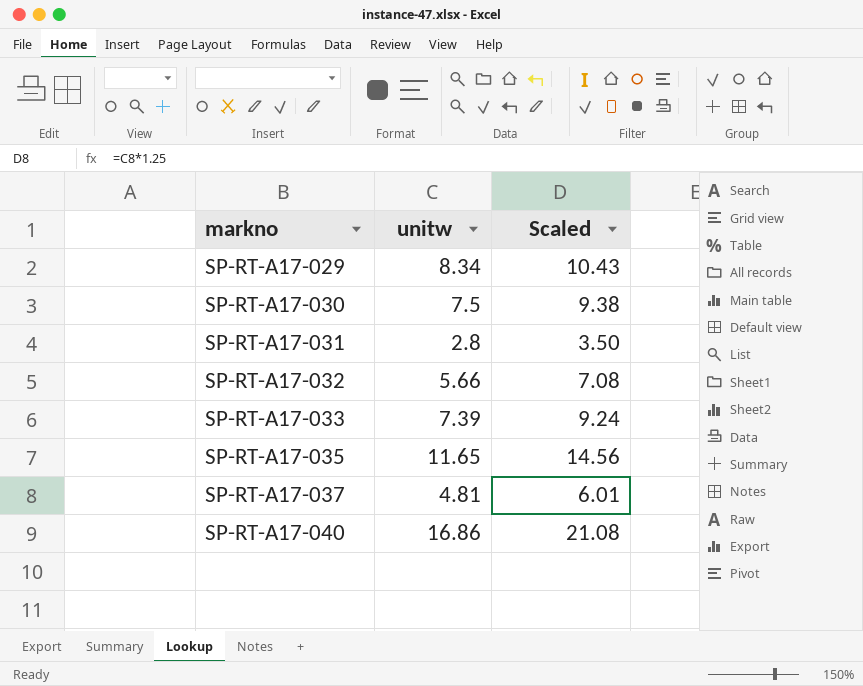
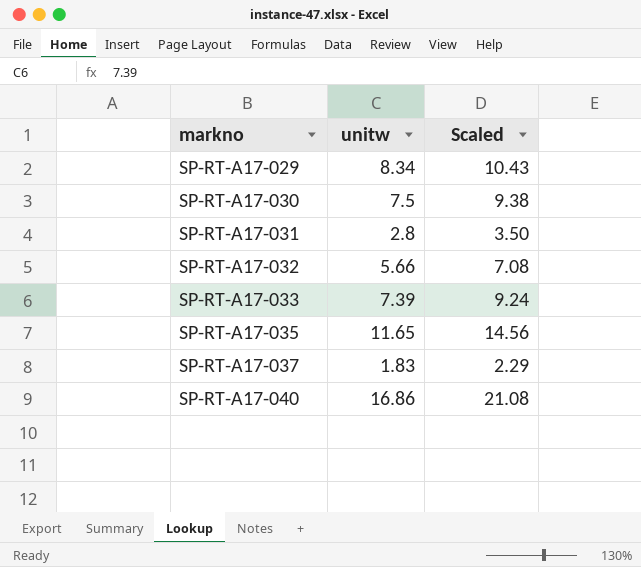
SP-RT-A17-037 | unitw: 4.81 -> 1.83
SP-RT-A17-037 | Scaled: 6.01 -> 2.29

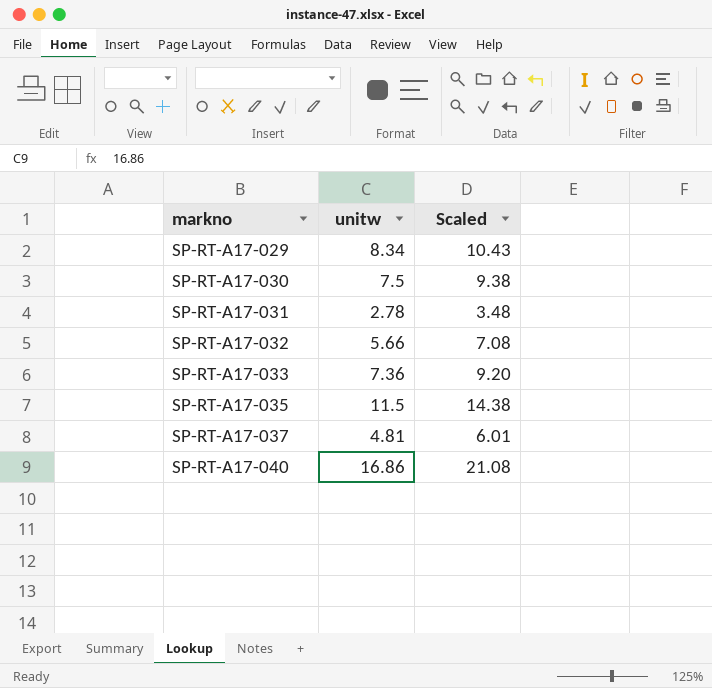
SP-RT-A17-031 | unitw: 2.8 -> 2.78
SP-RT-A17-031 | Scaled: 3.50 -> 3.48
SP-RT-A17-033 | unitw: 7.39 -> 7.36
SP-RT-A17-033 | Scaled: 9.24 -> 9.20
SP-RT-A17-035 | unitw: 11.65 -> 11.5
SP-RT-A17-035 | Scaled: 14.56 -> 14.38
SP-RT-A17-037 | unitw: 1.83 -> 4.81
SP-RT-A17-037 | Scaled: 2.29 -> 6.01

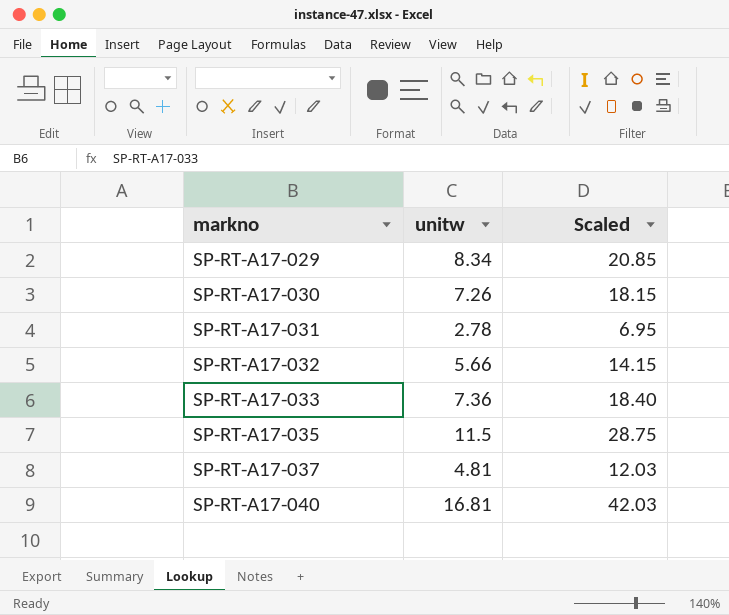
column Scaled | formula: [unitw] * 1.25 -> [unitw] * 2.5
SP-RT-A17-030 | unitw: 7.5 -> 7.26
SP-RT-A17-040 | unitw: 16.86 -> 16.81

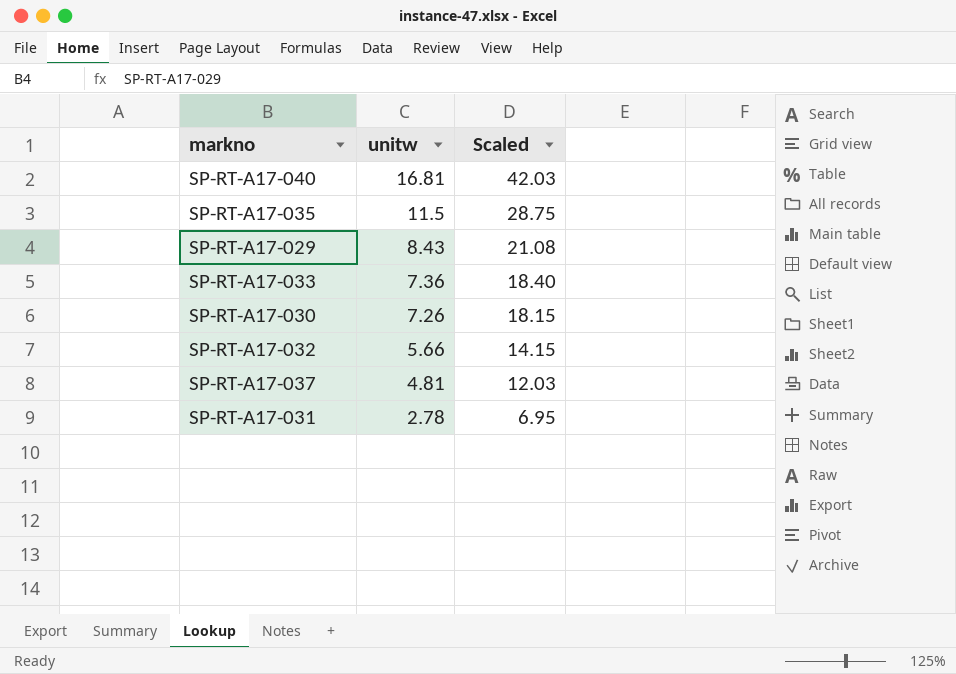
row order: markno ascending -> unitw descending
SP-RT-A17-029 | unitw: 8.34 -> 8.43
SP-RT-A17-029 | Scaled: 20.85 -> 21.08

